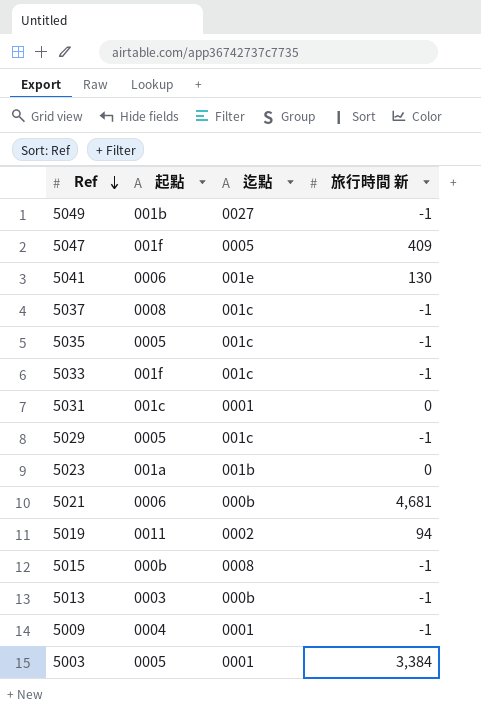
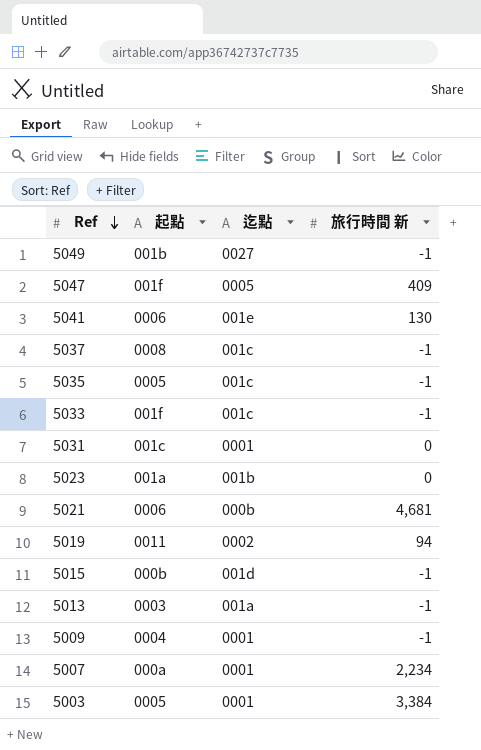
row 5029: 0005 | 001c | -1 -> none
5015 | 迄點: 0008 -> 001d
5013 | 迄點: 000b -> 001a
row 5007: none -> 000a | 0001 | 2,234

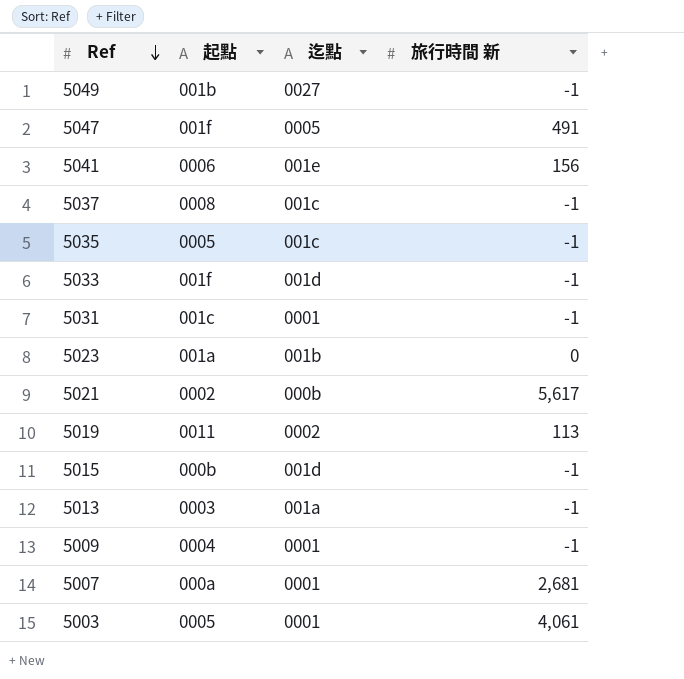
5047 | 旅行時間 新: 409 -> 491
5041 | 旅行時間 新: 130 -> 156
5033 | 迄點: 001c -> 001d
5031 | 旅行時間 新: 0 -> -1
5021 | 起點: 0006 -> 0002
5021 | 旅行時間 新: 4,681 -> 5,617
5019 | 旅行時間 新: 94 -> 113
5007 | 旅行時間 新: 2,234 -> 2,681
5003 | 旅行時間 新: 3,384 -> 4,061

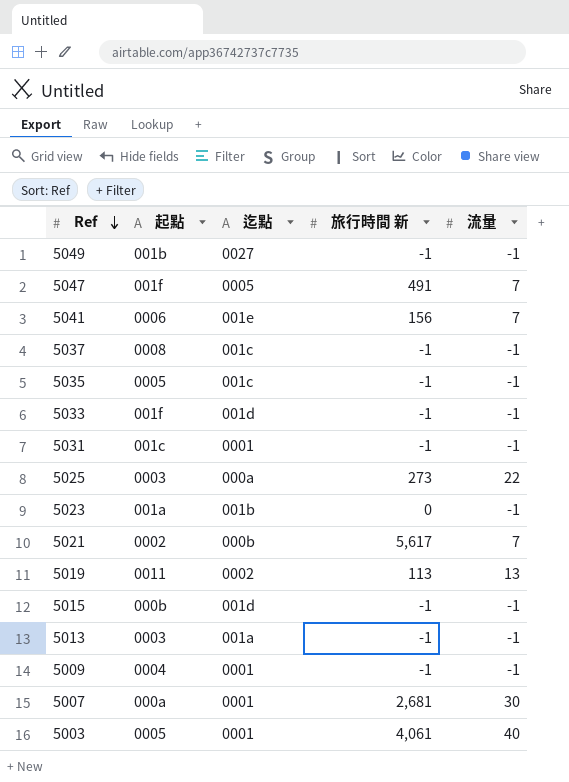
column 流量 | position: none -> 5
row 5025: none -> 0003 | 000a | 273 | 22

